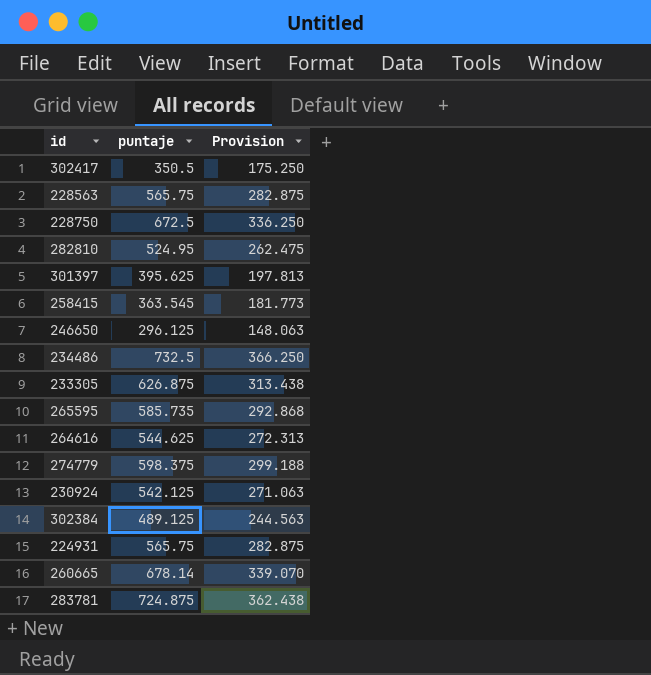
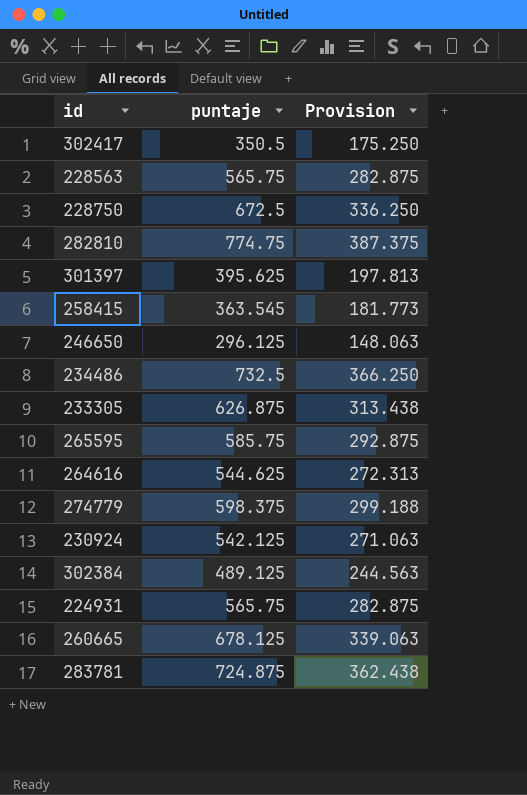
282810 | puntaje: 524.95 -> 774.75
282810 | Provision: 262.475 -> 387.375
265595 | puntaje: 585.735 -> 585.75
265595 | Provision: 292.868 -> 292.875
260665 | puntaje: 678.14 -> 678.125
260665 | Provision: 339.070 -> 339.063

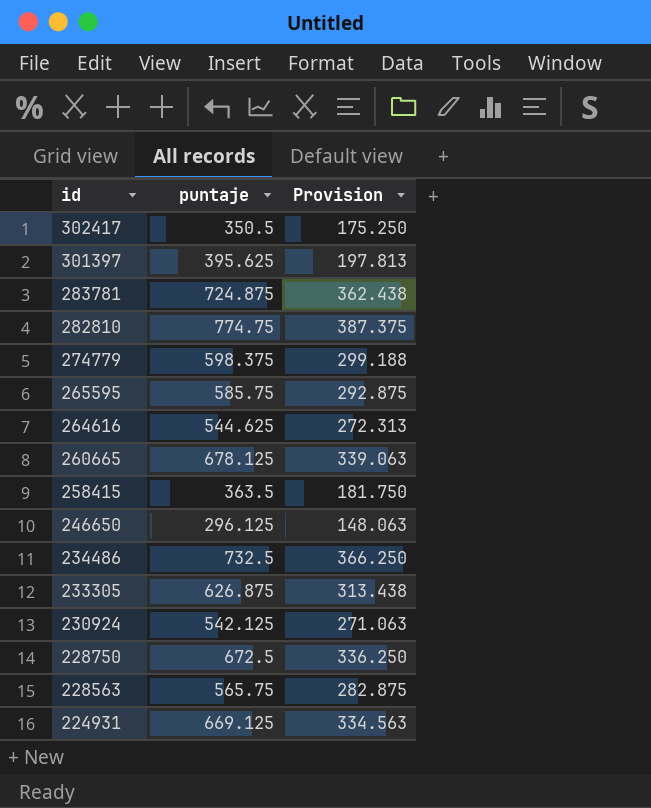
row order: none -> id descending
row 302384: 489.125 | 244.563 -> none
258415 | puntaje: 363.545 -> 363.5
258415 | Provision: 181.773 -> 181.750
224931 | puntaje: 565.75 -> 669.125
224931 | Provision: 282.875 -> 334.563

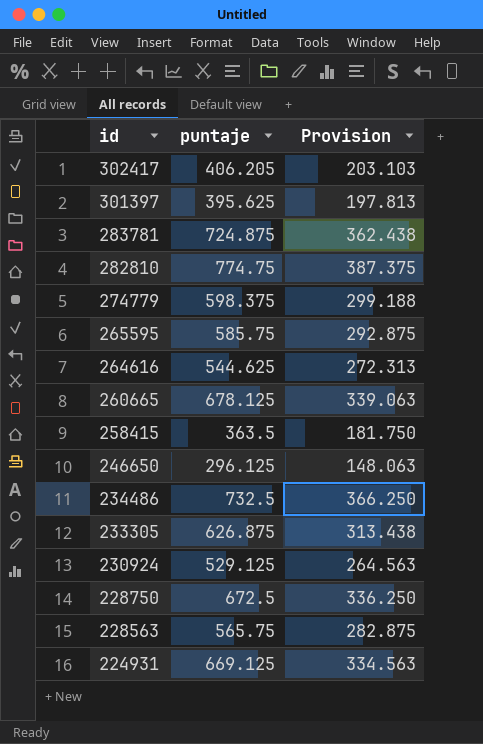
302417 | puntaje: 350.5 -> 406.205
302417 | Provision: 175.250 -> 203.103
230924 | puntaje: 542.125 -> 529.125
230924 | Provision: 271.063 -> 264.563

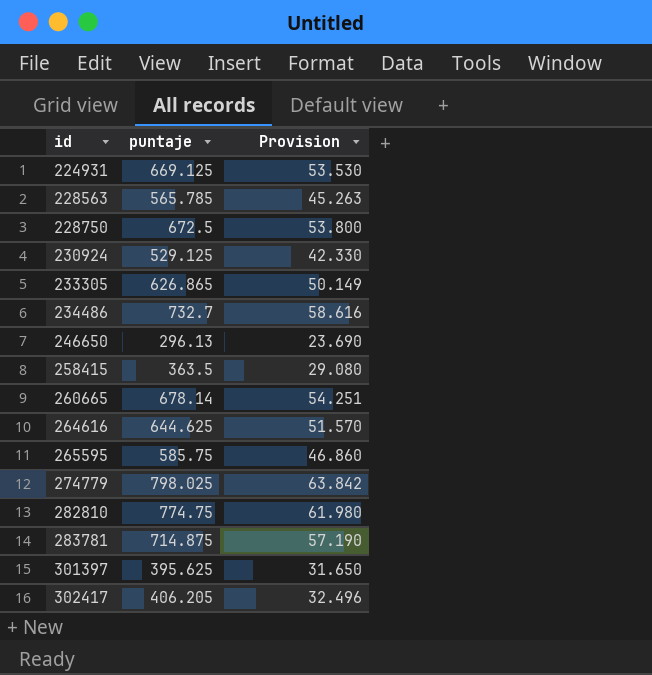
row order: id descending -> id ascending
column Provision | formula: [puntaje] * 0.5 -> [puntaje] * 0.08
228563 | puntaje: 565.75 -> 565.785
233305 | puntaje: 626.875 -> 626.865
234486 | puntaje: 732.5 -> 732.7
246650 | puntaje: 296.125 -> 296.13
260665 | puntaje: 678.125 -> 678.14
264616 | puntaje: 544.625 -> 644.625
274779 | puntaje: 598.375 -> 798.025
283781 | puntaje: 724.875 -> 714.875

